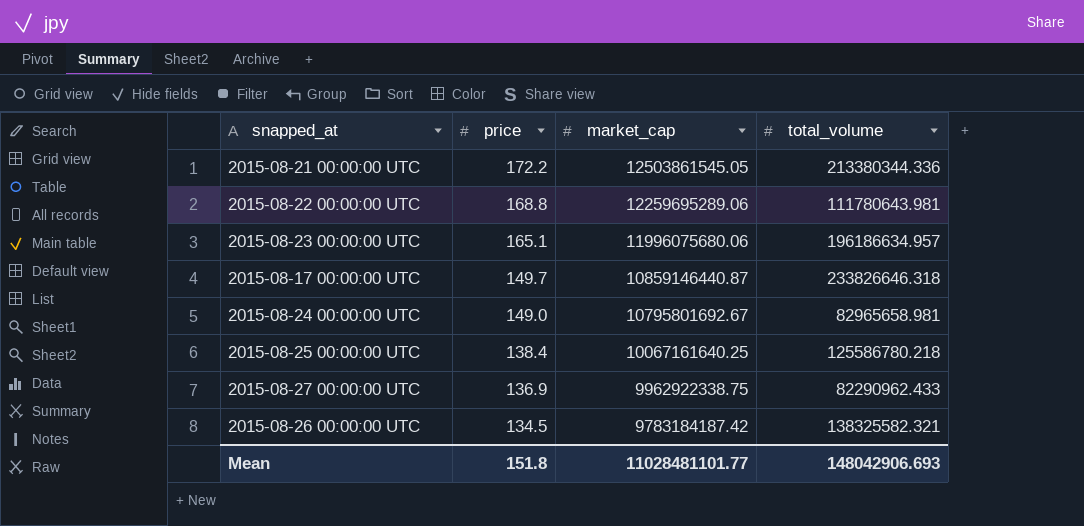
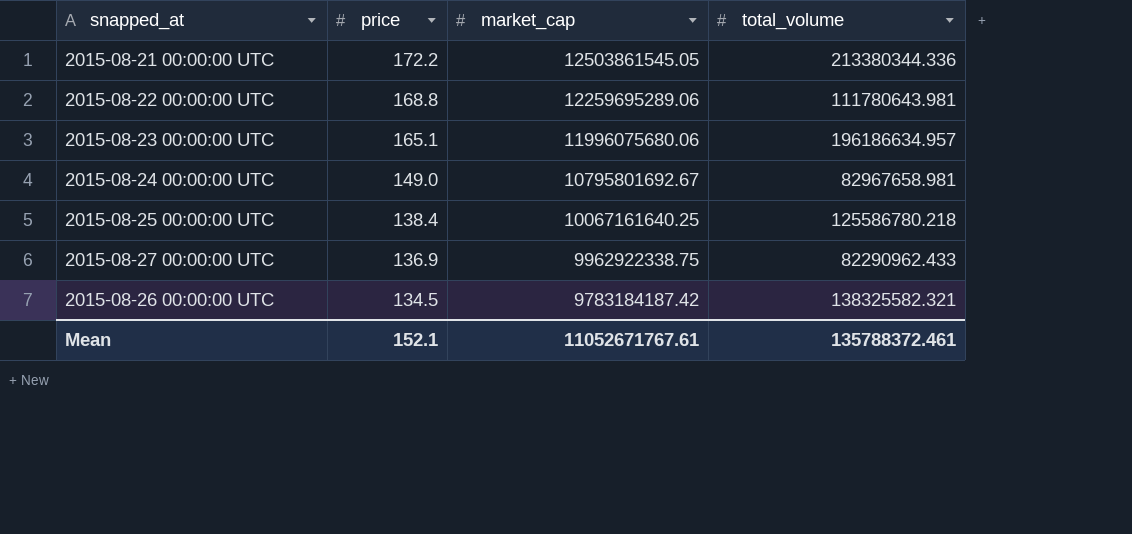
row 2015-08-17 00:00:00 UTC: 149.7 | 10859146440.87 | 233826646.318 -> none
2015-08-24 00:00:00 UTC | total_volume: 82965658.981 -> 82967658.981
Mean | price: 151.8 -> 152.1
Mean | market_cap: 11028481101.77 -> 11052671767.61
Mean | total_volume: 148042906.693 -> 135788372.461

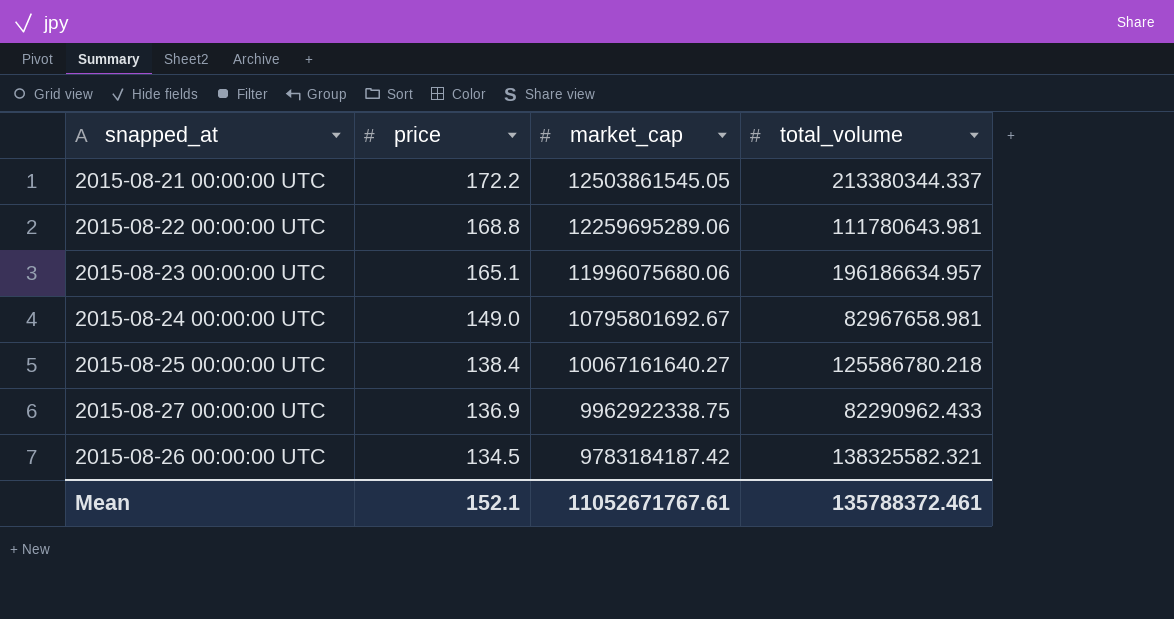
2015-08-21 00:00:00 UTC | total_volume: 213380344.336 -> 213380344.337
2015-08-25 00:00:00 UTC | market_cap: 10067161640.25 -> 10067161640.27

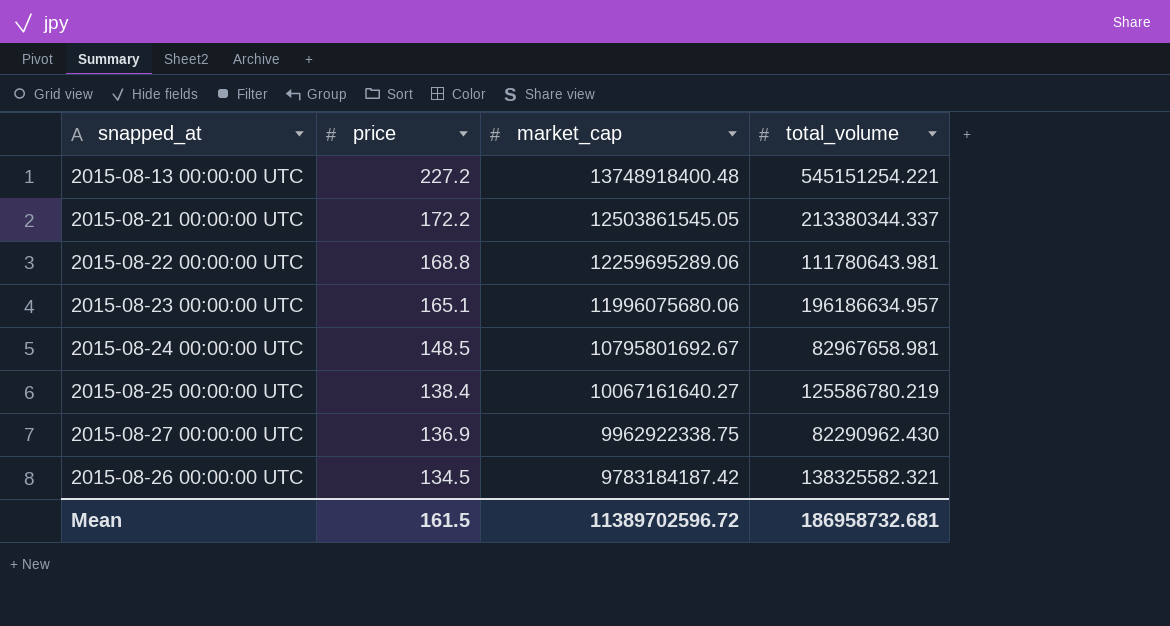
row 2015-08-13 00:00:00 UTC: none -> 227.2 | 13748918400.48 | 545151254.221
2015-08-24 00:00:00 UTC | price: 149.0 -> 148.5
2015-08-25 00:00:00 UTC | total_volume: 125586780.218 -> 125586780.219
2015-08-27 00:00:00 UTC | total_volume: 82290962.433 -> 82290962.430
Mean | price: 152.1 -> 161.5
Mean | market_cap: 11052671767.61 -> 11389702596.72
Mean | total_volume: 135788372.461 -> 186958732.681

